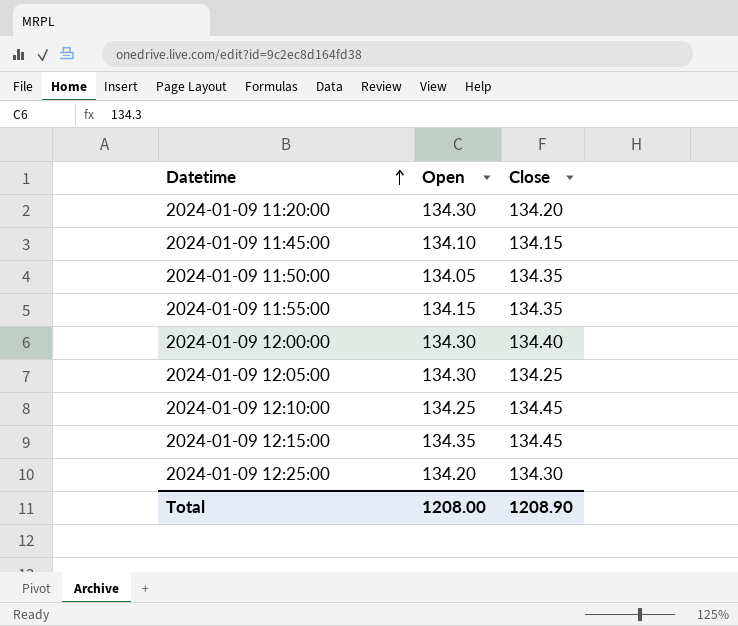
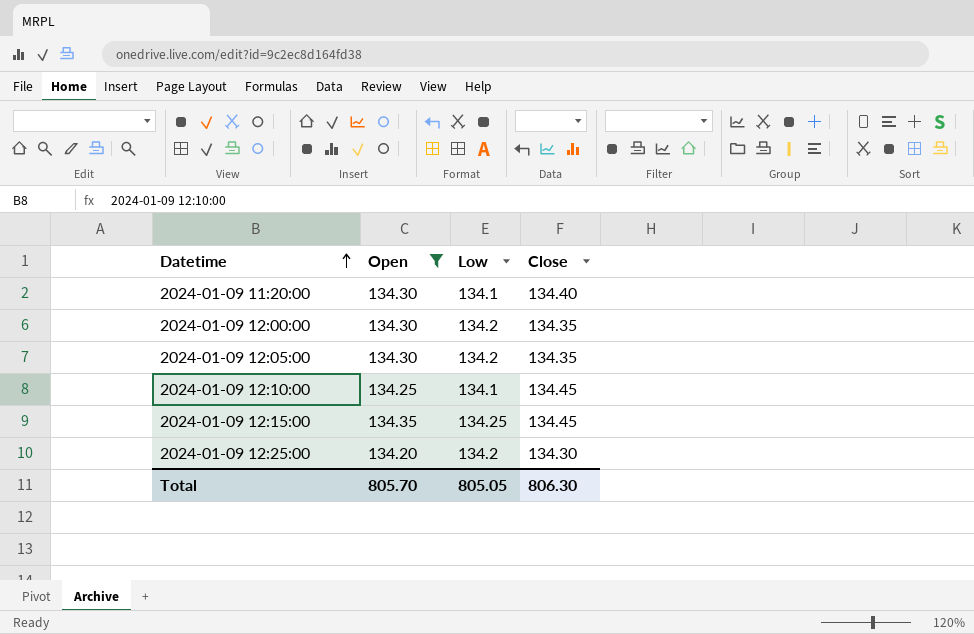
filter: none -> Open >= 134.20
column Low | position: none -> 3
2024-01-09 11:20:00 | Close: 134.20 -> 134.40
2024-01-09 12:00:00 | Close: 134.40 -> 134.35
2024-01-09 12:05:00 | Close: 134.25 -> 134.35
Total | Open: 1208.00 -> 805.70
Total | Close: 1208.90 -> 806.30

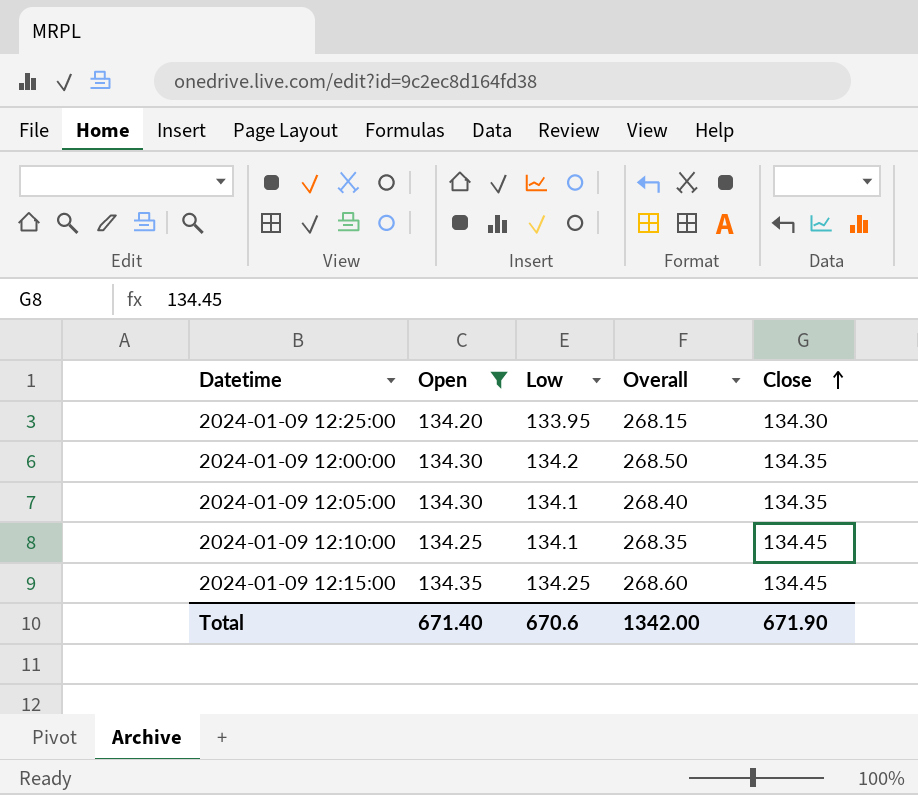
row order: Datetime ascending -> Close ascending
column Overall | formula: none -> [Open] + [Low]
row 2024-01-09 11:20:00: 134.30 | 134.1 | 134.40 -> none
2024-01-09 12:25:00 | Low: 134.2 -> 133.95
2024-01-09 12:05:00 | Low: 134.2 -> 134.1
Total | Open: 805.70 -> 671.40
Total | Low: 805.05 -> 670.6
Total | Close: 806.30 -> 671.90

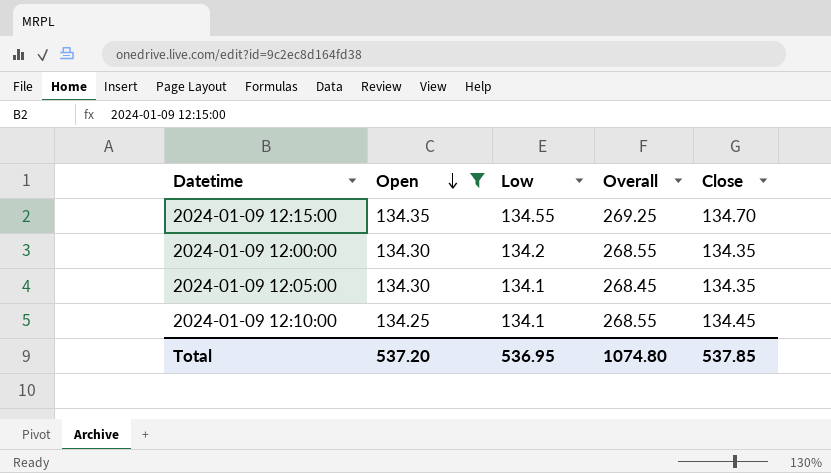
row order: Close ascending -> Open descending
column Overall | formula: [Open] + [Low] -> [Low] + [Close]
row 2024-01-09 12:25:00: 134.20 | 133.95 | 268.15 | 134.30 -> none
2024-01-09 12:15:00 | Low: 134.25 -> 134.55
2024-01-09 12:15:00 | Close: 134.45 -> 134.70
Total | Open: 671.40 -> 537.20
Total | Low: 670.6 -> 536.95
Total | Overall: 1342.00 -> 1074.80
Total | Close: 671.90 -> 537.85

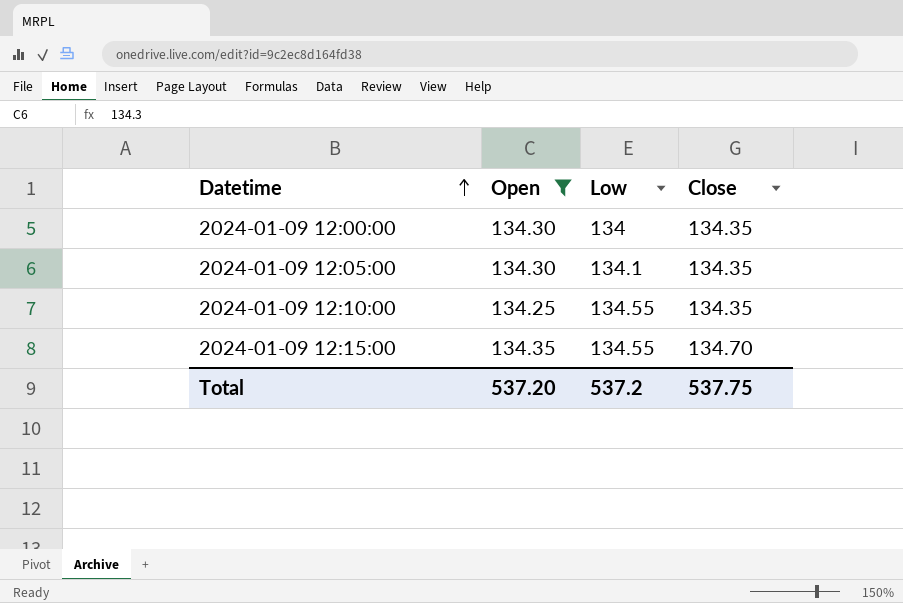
row order: Open descending -> Datetime ascending
column Overall | formula: [Low] + [Close] -> none
2024-01-09 12:00:00 | Low: 134.2 -> 134
2024-01-09 12:10:00 | Low: 134.1 -> 134.55
2024-01-09 12:10:00 | Close: 134.45 -> 134.35
Total | Low: 536.95 -> 537.2
Total | Close: 537.85 -> 537.75

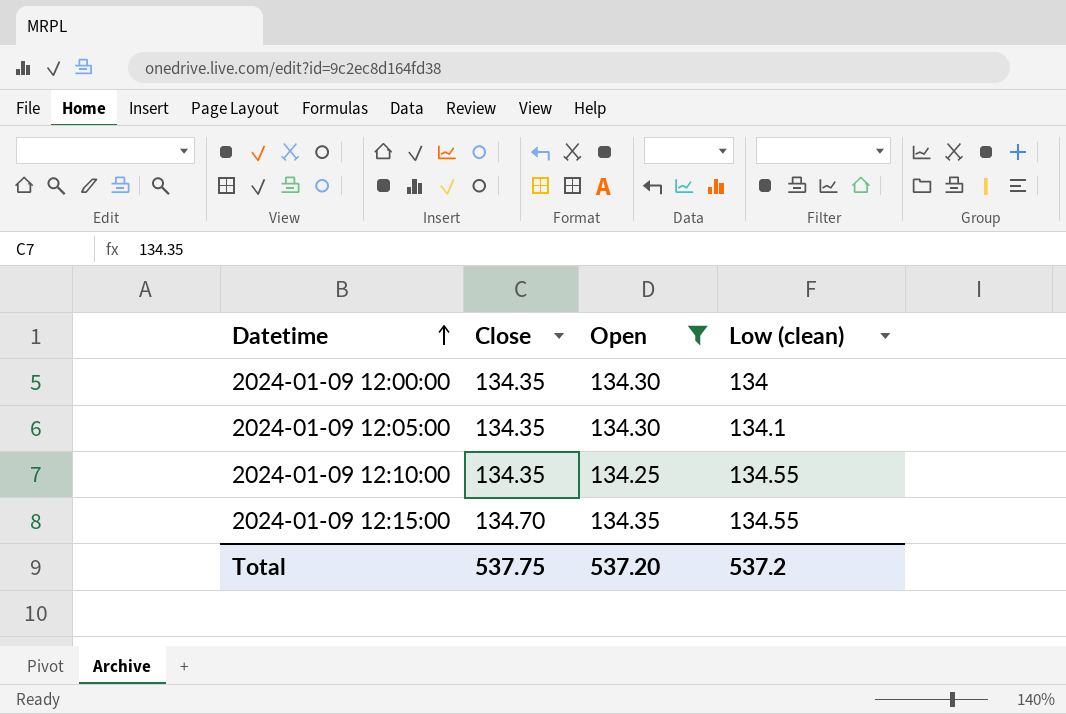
column Close | position: 4 -> 2
column name: Low -> Low (clean)

